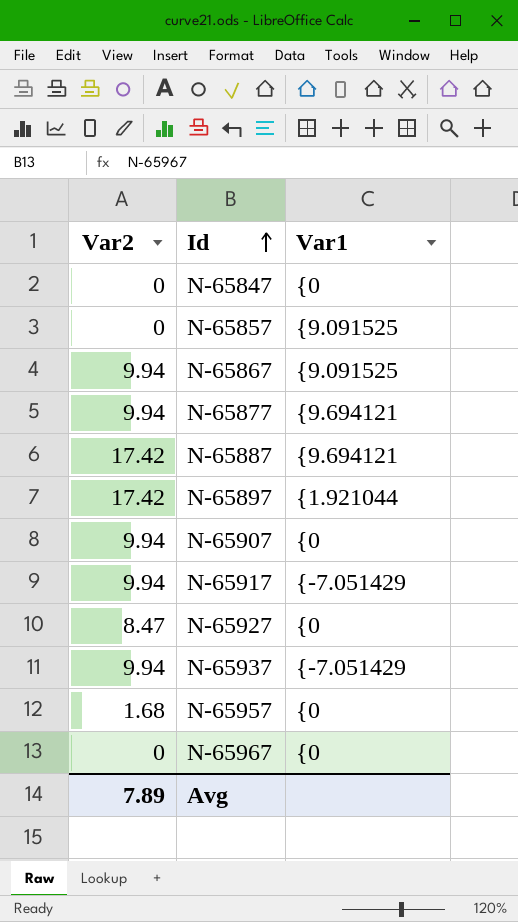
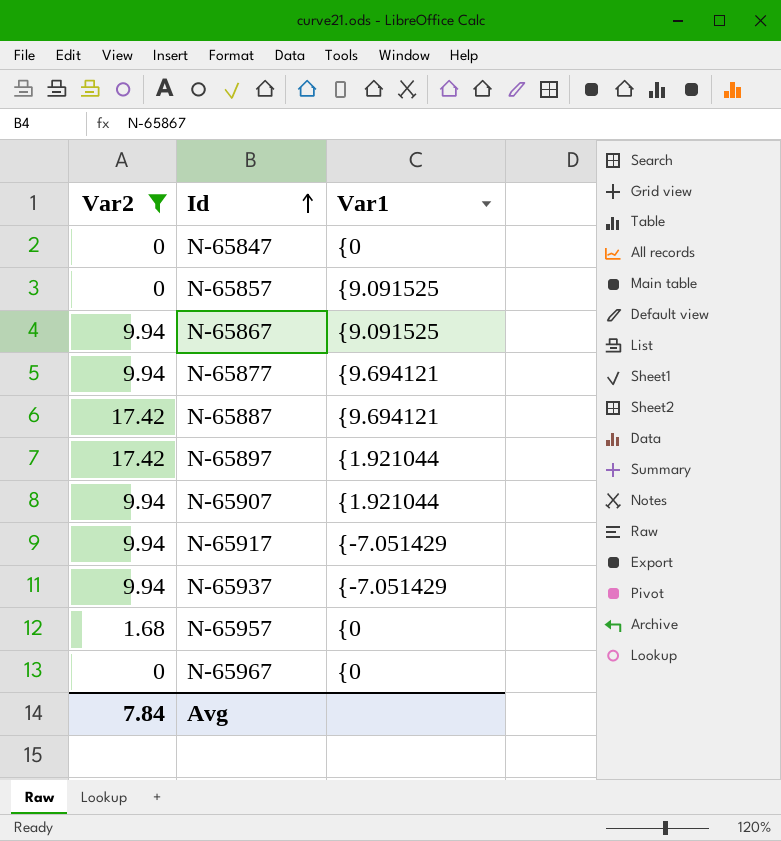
filter: none -> Var2 != 8.47
N-65907 | Var1: {0 -> {1.921044
Avg | Var2: 7.89 -> 7.84

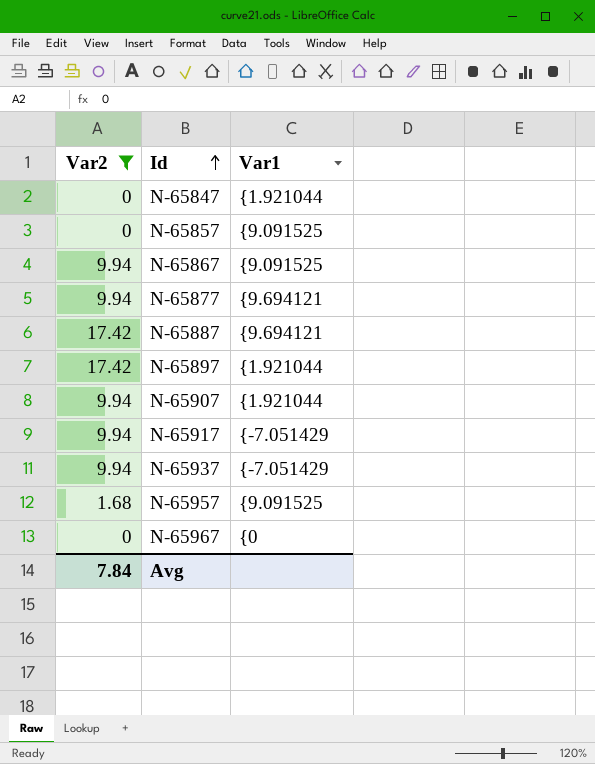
N-65847 | Var1: {0 -> {1.921044
N-65957 | Var1: {0 -> {9.091525

